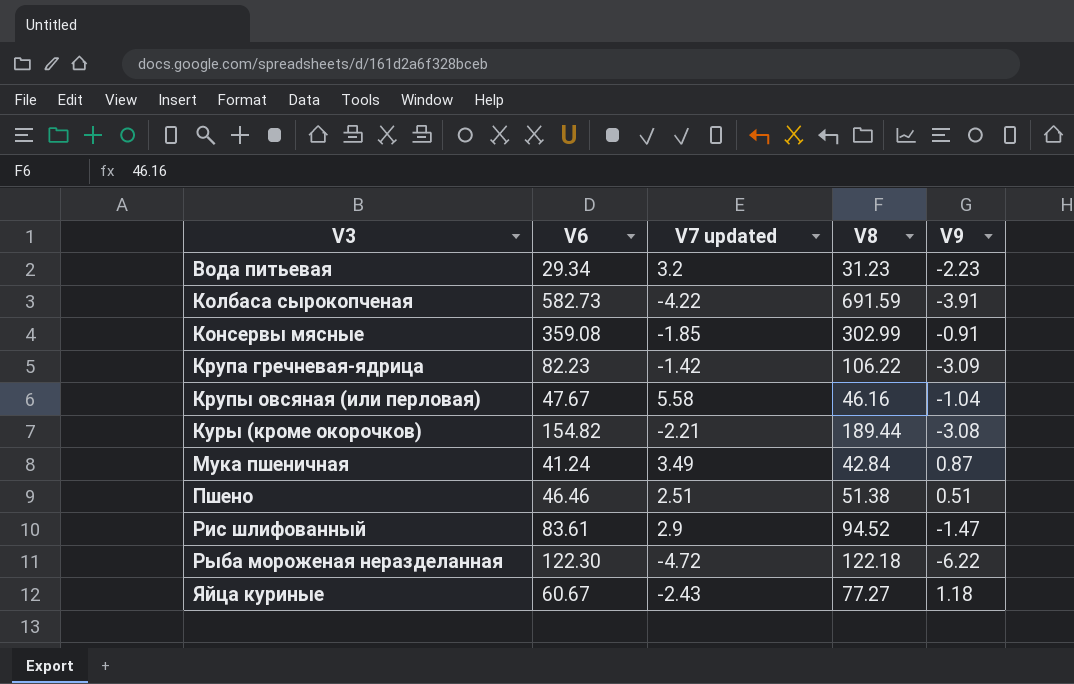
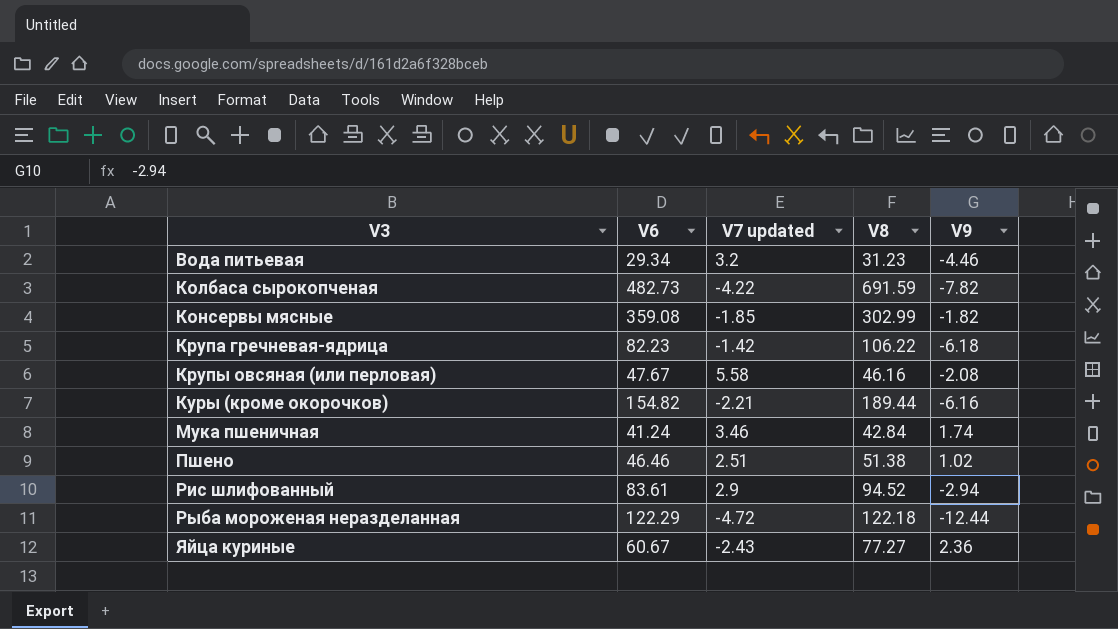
Вода питьевая | V9: -2.23 -> -4.46
Колбаса сырокопченая | V6: 582.73 -> 482.73
Колбаса сырокопченая | V9: -3.91 -> -7.82
Консервы мясные | V9: -0.91 -> -1.82
Крупа гречневая-ядрица | V9: -3.09 -> -6.18
Крупы овсяная (или перловая) | V9: -1.04 -> -2.08
Куры (кроме окорочков) | V9: -3.08 -> -6.16
Мука пшеничная | V7 updated: 3.49 -> 3.46
Мука пшеничная | V9: 0.87 -> 1.74
Пшено | V9: 0.51 -> 1.02
Рис шлифованный | V9: -1.47 -> -2.94
Рыба мороженая неразделанная | V6: 122.30 -> 122.29
Рыба мороженая неразделанная | V9: -6.22 -> -12.44
Яйца куриные | V9: 1.18 -> 2.36

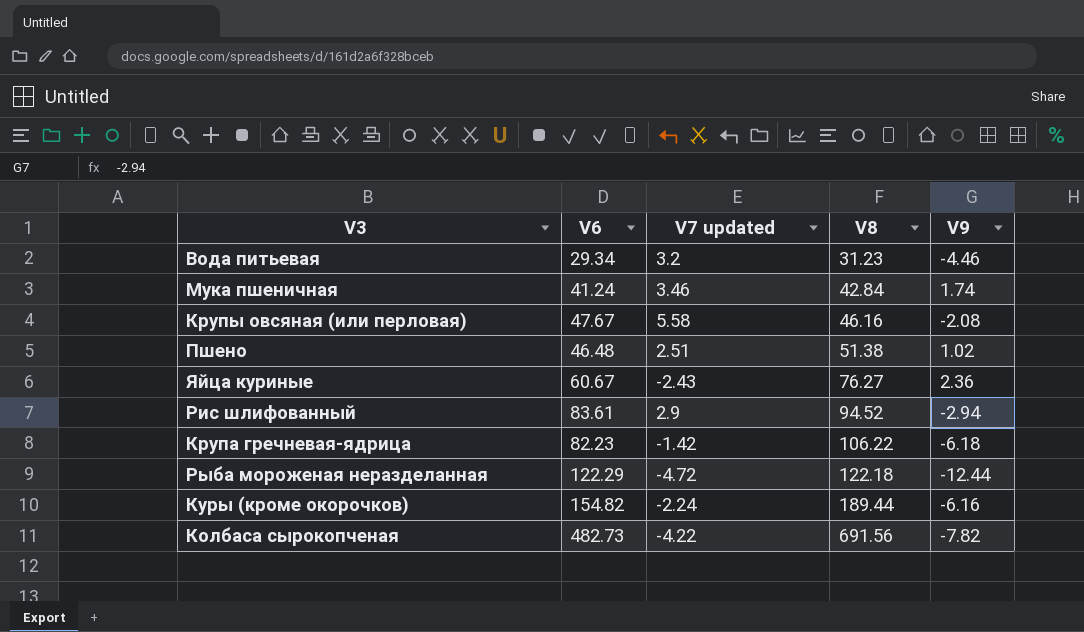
row order: V3 ascending -> V8 ascending
row Консервы мясные: 359.08 | -1.85 | 302.99 | -1.82 -> none
Пшено | V6: 46.46 -> 46.48
Яйца куриные | V8: 77.27 -> 76.27
Куры (кроме окорочков) | V7 updated: -2.21 -> -2.24
Колбаса сырокопченая | V8: 691.59 -> 691.56

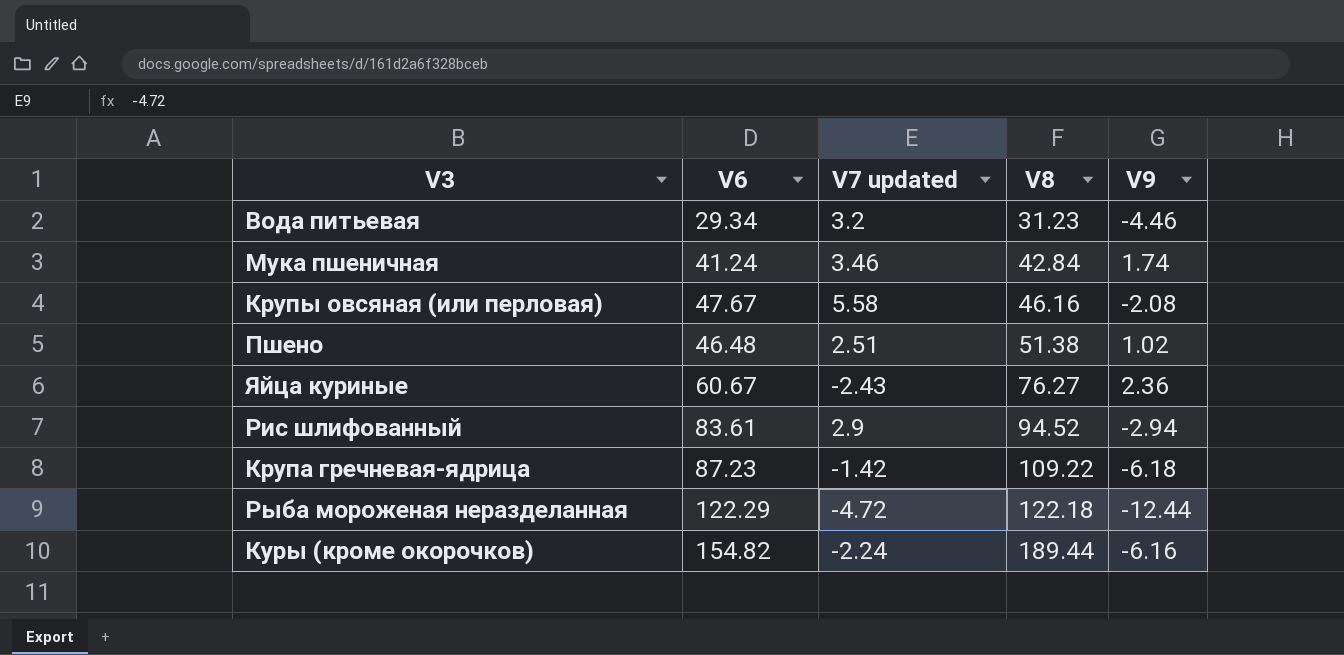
row Колбаса сырокопченая: 482.73 | -4.22 | 691.56 | -7.82 -> none
Крупа гречневая-ядрица | V6: 82.23 -> 87.23
Крупа гречневая-ядрица | V8: 106.22 -> 109.22

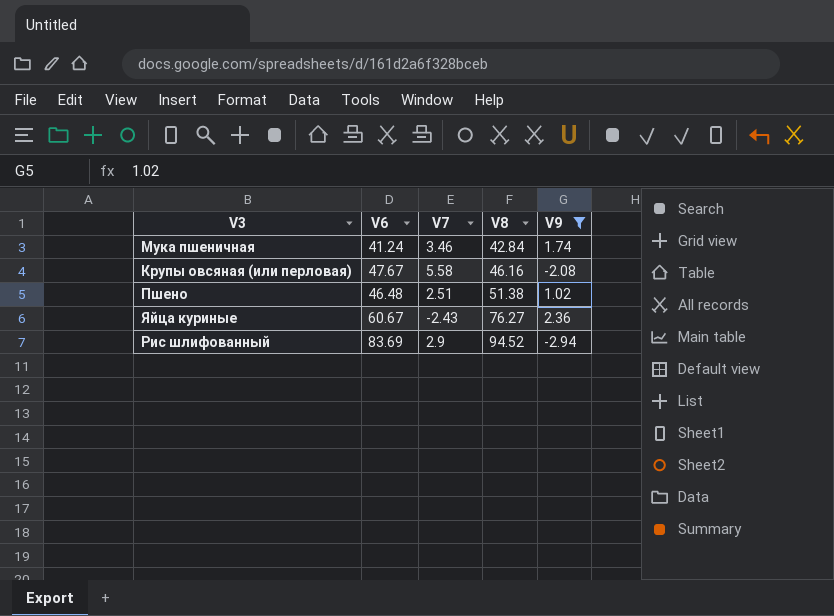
filter: none -> V9 >= -2.94
column name: V7 updated -> V7
Рис шлифованный | V6: 83.61 -> 83.69

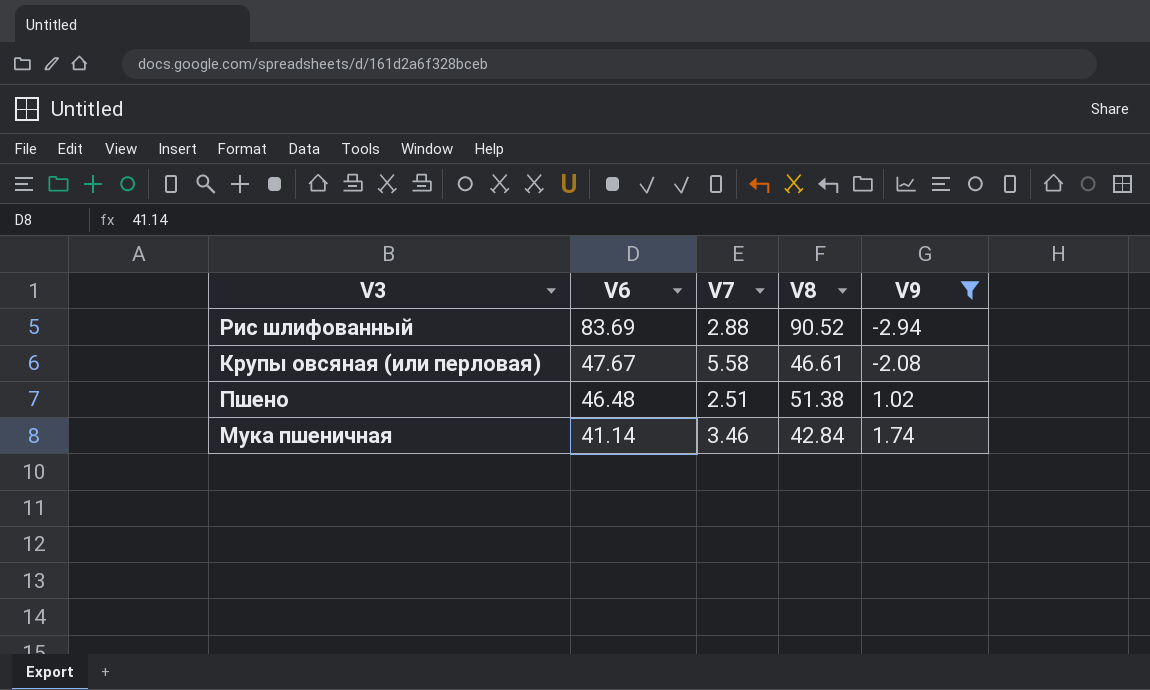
row order: V8 ascending -> V6 descending
row Яйца куриные: 60.67 | -2.43 | 76.27 | 2.36 -> none
Рис шлифованный | V7: 2.9 -> 2.88
Рис шлифованный | V8: 94.52 -> 90.52
Крупы овсяная (или перловая) | V8: 46.16 -> 46.61
Мука пшеничная | V6: 41.24 -> 41.14

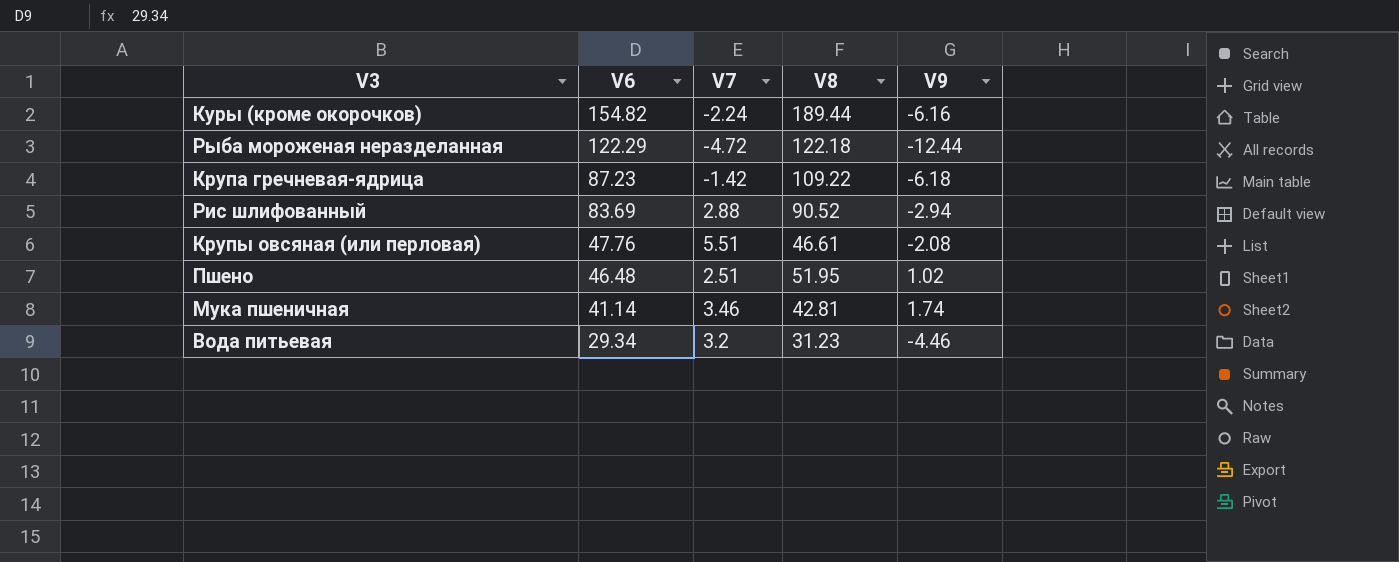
filter: V9 >= -2.94 -> none
Крупы овсяная (или перловая) | V6: 47.67 -> 47.76
Крупы овсяная (или перловая) | V7: 5.58 -> 5.51
Пшено | V8: 51.38 -> 51.95
Мука пшеничная | V8: 42.84 -> 42.81

